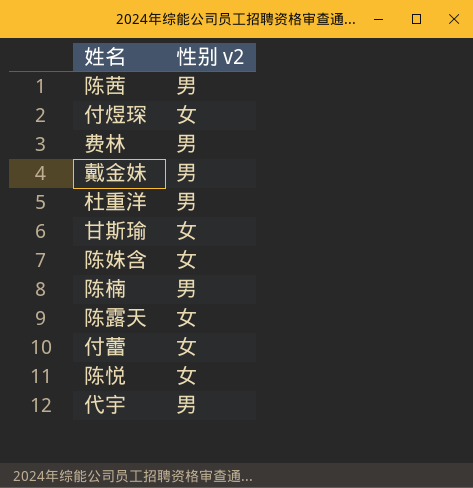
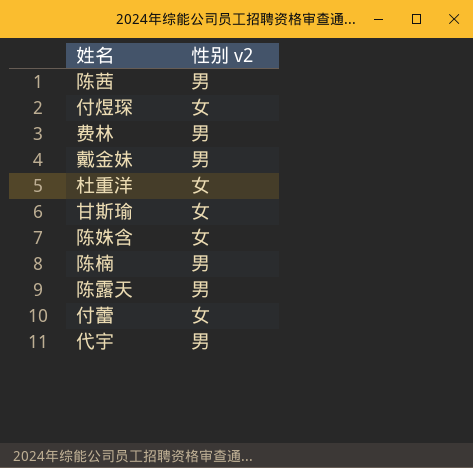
row 陈悦: 女 -> none
杜重洋 | 性别 v2: 男 -> 女
陈露天 | 性别 v2: 女 -> 男

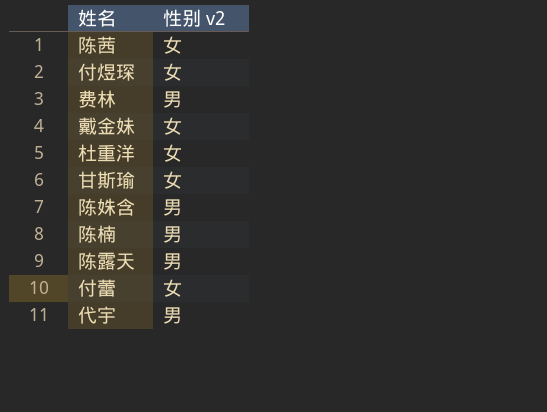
陈茜 | 性别 v2: 男 -> 女
戴金妹 | 性别 v2: 男 -> 女
陈姝含 | 性别 v2: 女 -> 男

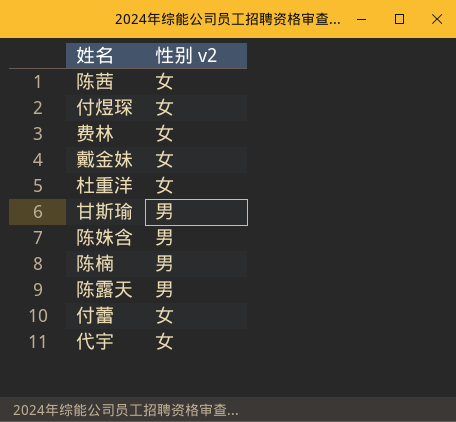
费林 | 性别 v2: 男 -> 女
甘斯瑜 | 性别 v2: 女 -> 男
代宇 | 性别 v2: 男 -> 女

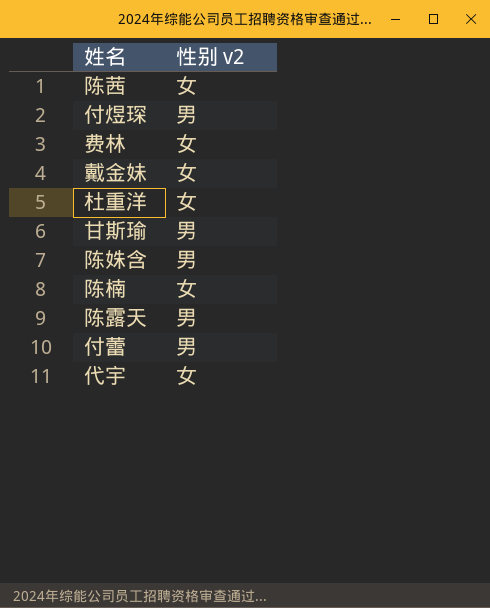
付煜琛 | 性别 v2: 女 -> 男
陈楠 | 性别 v2: 男 -> 女
付蕾 | 性别 v2: 女 -> 男

